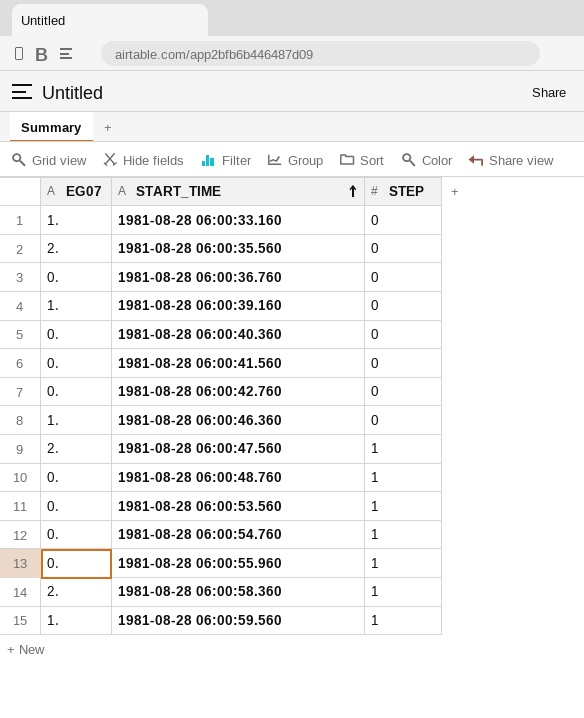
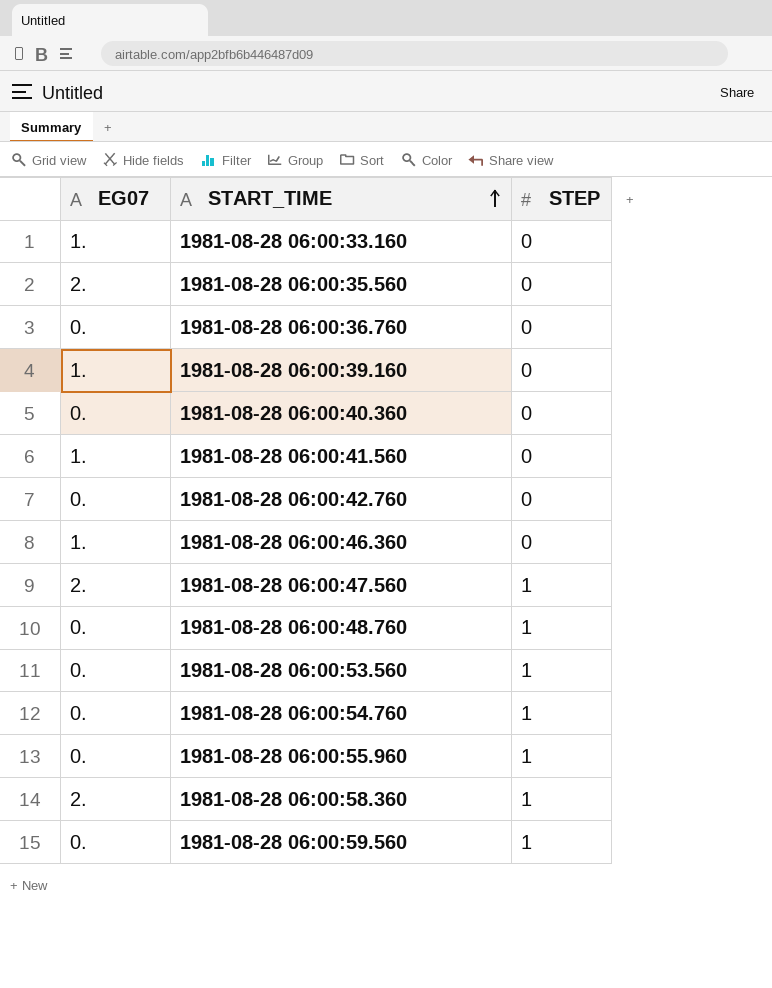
1981-08-28 06:00:41.560 | EG07: 0. -> 1.
1981-08-28 06:00:59.560 | EG07: 1. -> 0.

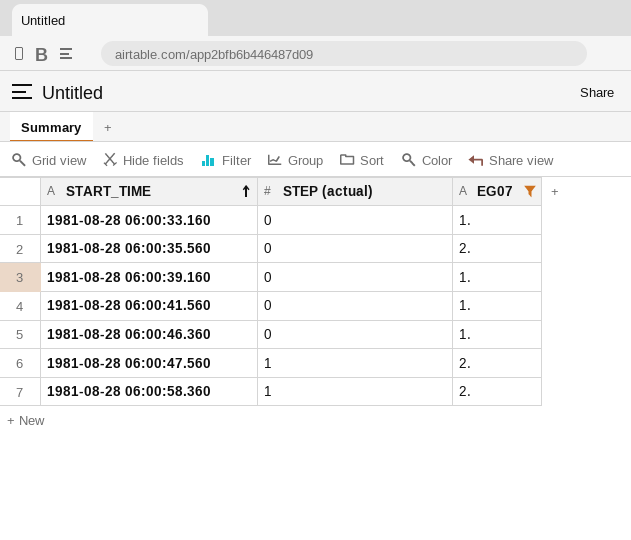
filter: none -> EG07 != 0.
column name: STEP -> STEP (actual)
column EG07 | position: 1 -> 3

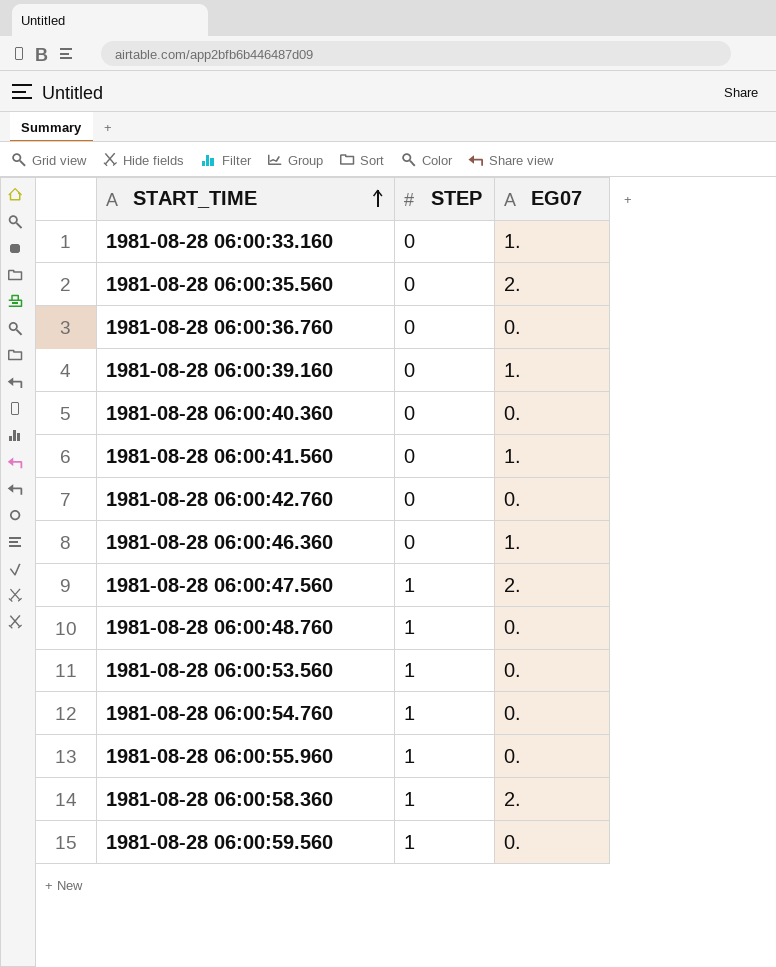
filter: EG07 != 0. -> none
column name: STEP (actual) -> STEP

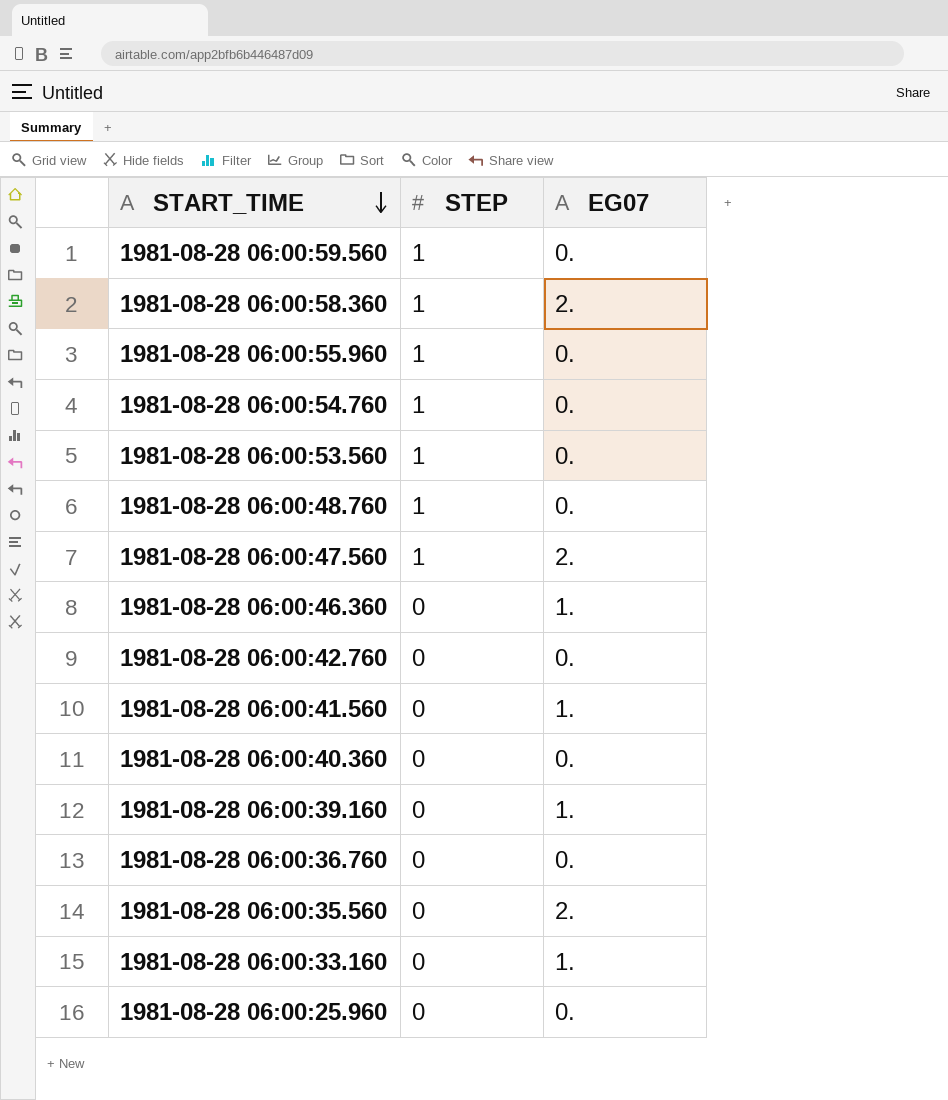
row order: START_TIME ascending -> START_TIME descending
row 1981-08-28 06:00:25.960: none -> 0 | 0.

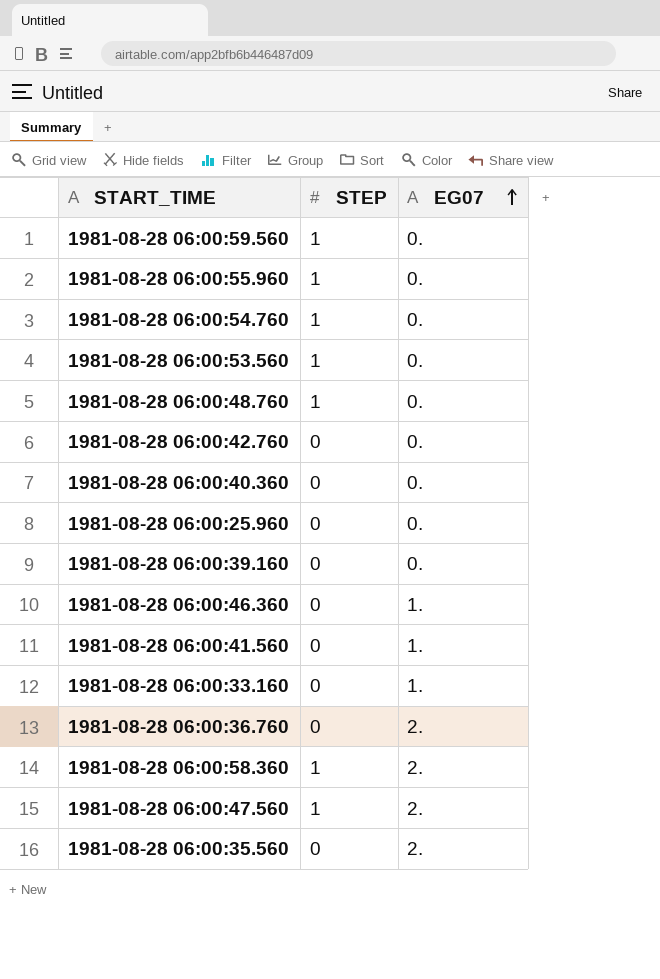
row order: START_TIME descending -> EG07 ascending
1981-08-28 06:00:39.160 | EG07: 1. -> 0.
1981-08-28 06:00:36.760 | EG07: 0. -> 2.

